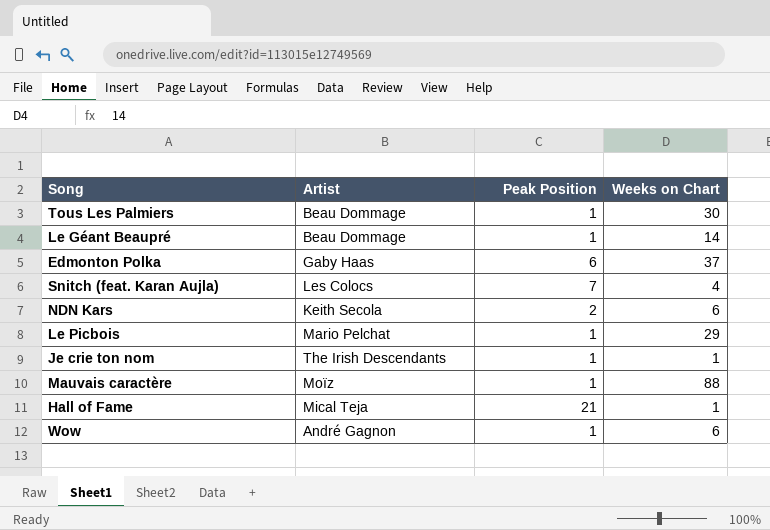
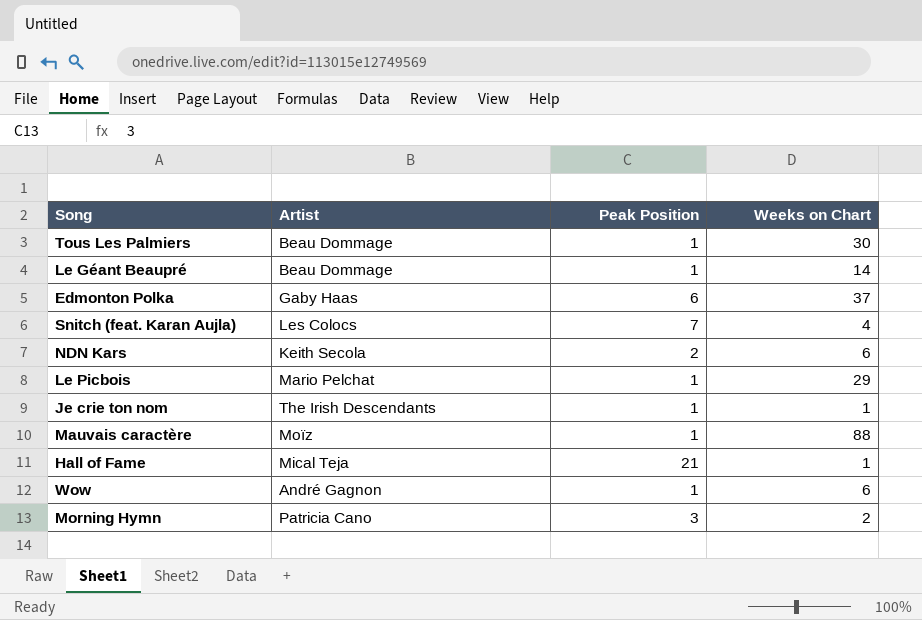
row Morning Hymn: none -> Patricia Cano | 3 | 2

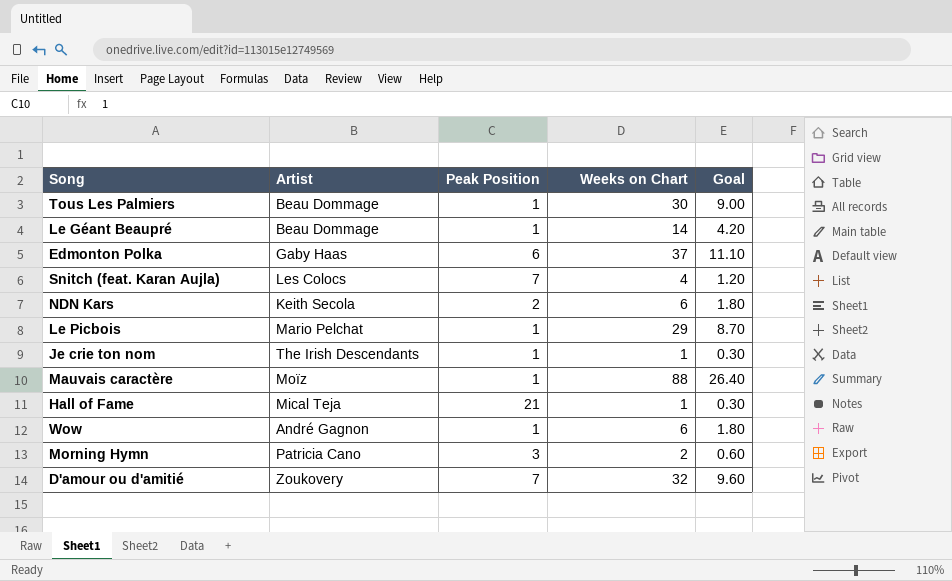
column Goal | formula: none -> [Weeks on Chart] * 0.3
row D'amour ou d'amitié: none -> Zoukovery | 7 | 32 | 9.60

